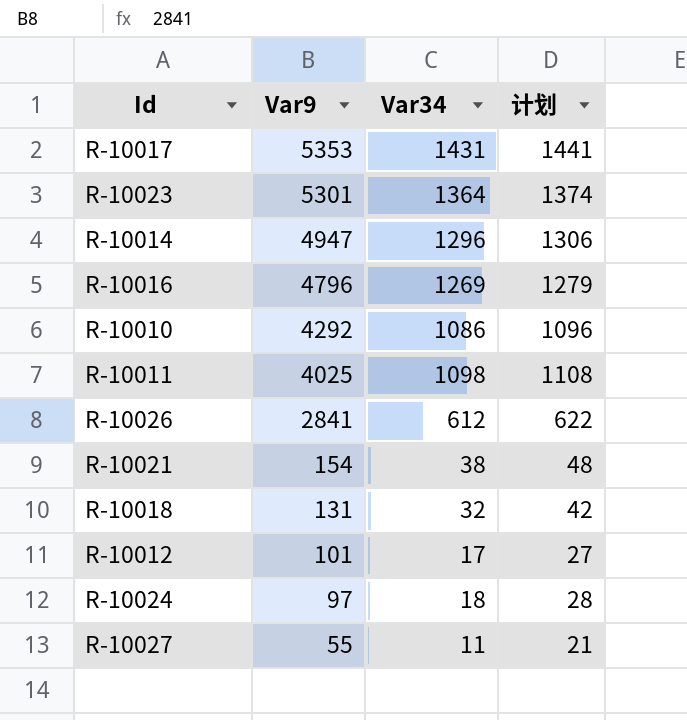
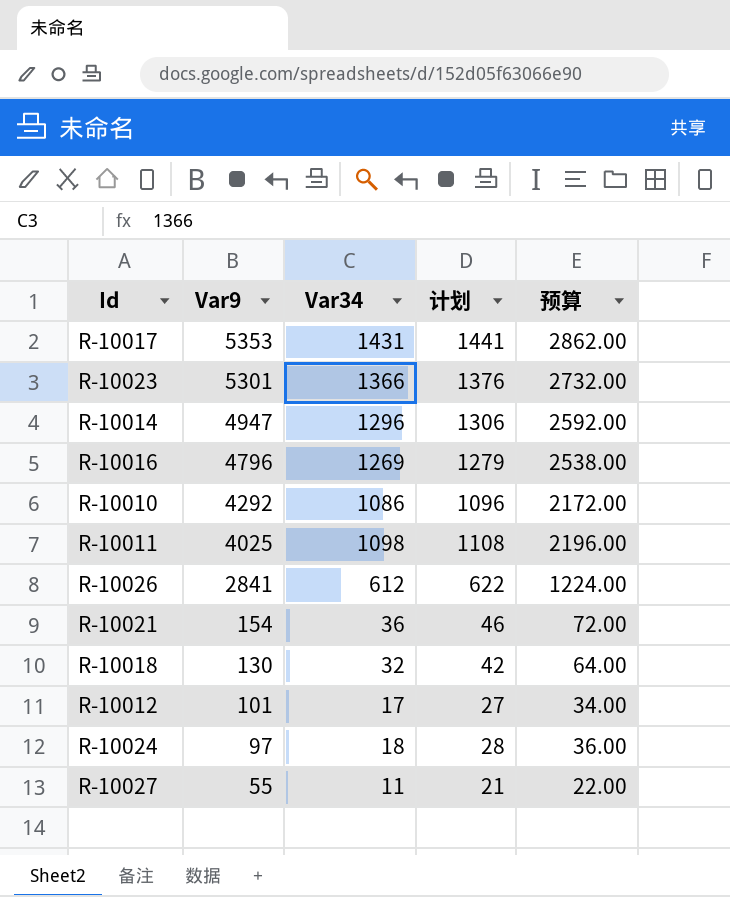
column 预算 | formula: none -> [Var34] * 2
R-10023 | Var34: 1364 -> 1366
R-10023 | 计划: 1374 -> 1376
R-10021 | Var34: 38 -> 36
R-10021 | 计划: 48 -> 46
R-10018 | Var9: 131 -> 130

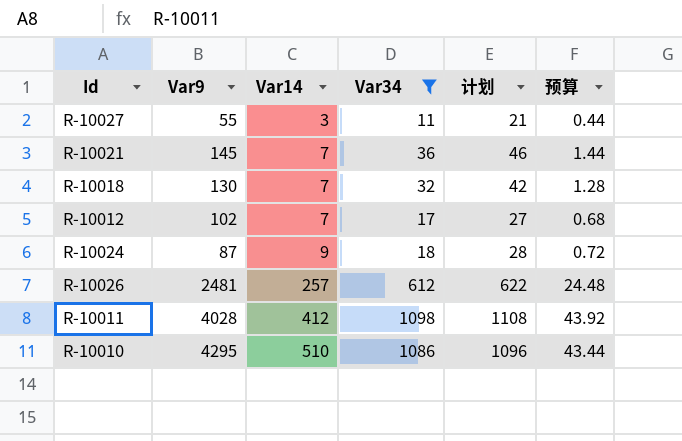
filter: none -> Var34 <= 1098
row order: Var9 descending -> Var14 ascending
column Var14 | position: none -> 3
column 预算 | formula: [Var34] * 2 -> [Var34] * 0.04
R-10021 | Var9: 154 -> 145
R-10012 | Var9: 101 -> 102
R-10024 | Var9: 97 -> 87
R-10026 | Var9: 2841 -> 2481
R-10011 | Var9: 4025 -> 4028
R-10010 | Var9: 4292 -> 4295

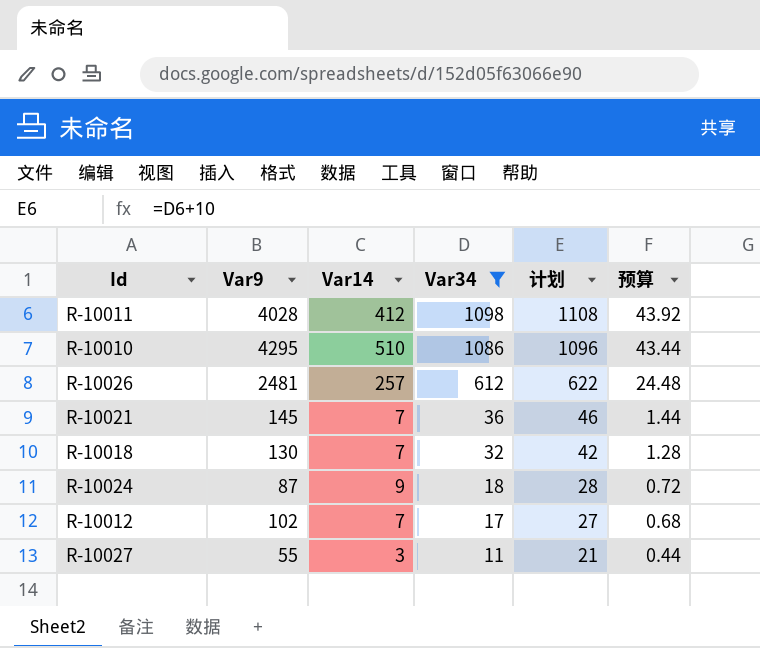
row order: Var14 ascending -> Var34 descending

